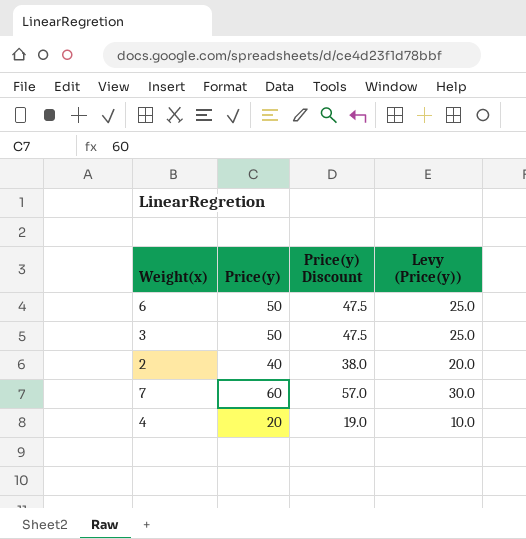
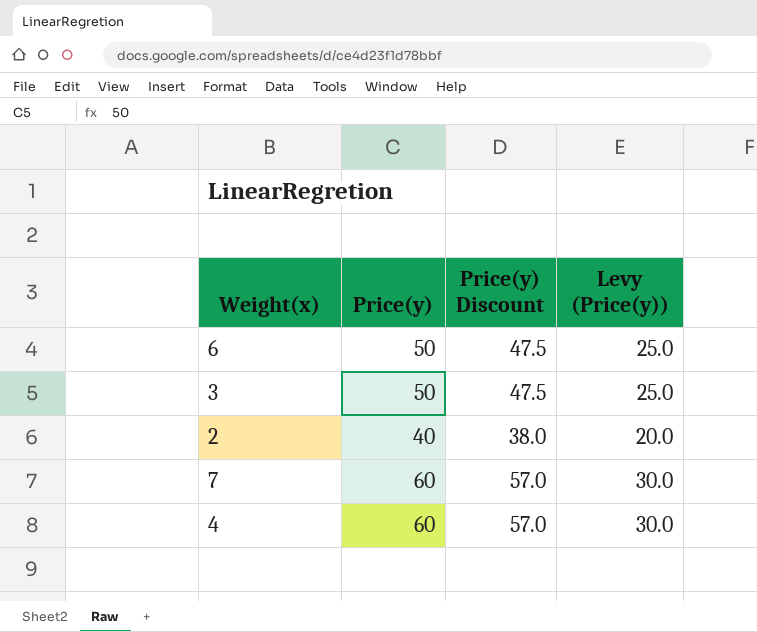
4 | Price(y): 20 -> 60
4 | Price(y) Discount: 19.0 -> 57.0
4 | Levy (Price(y)): 10.0 -> 30.0

